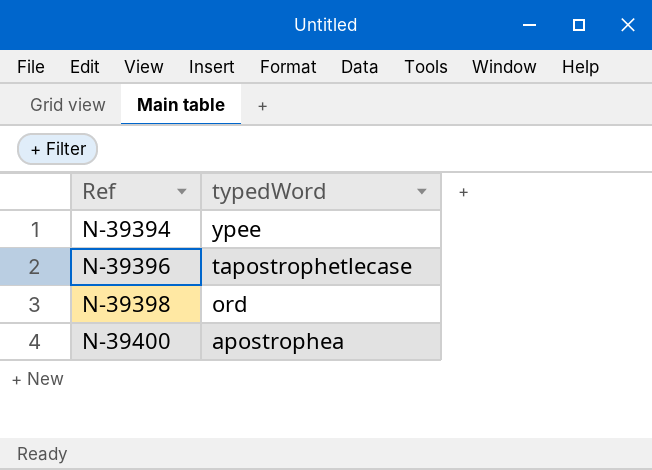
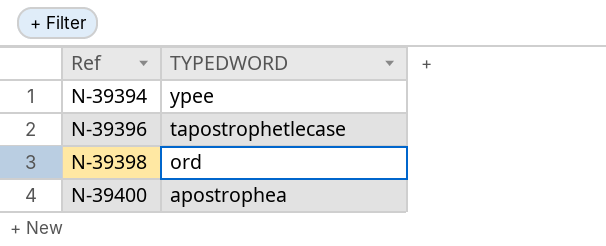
column name: typedWord -> TYPEDWORD

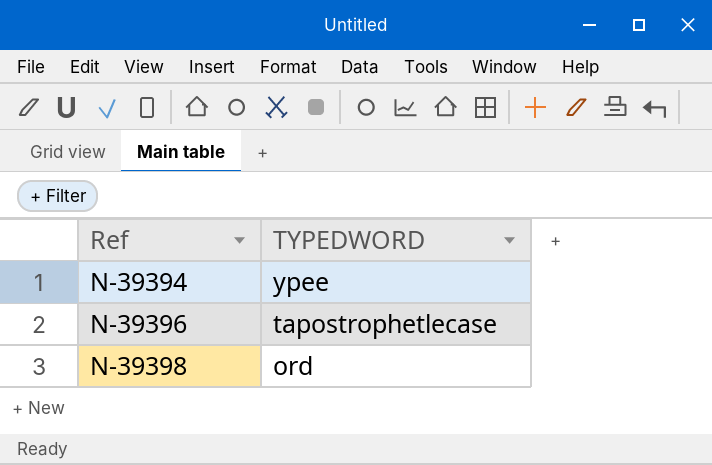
row N-39400: apostrophea -> none

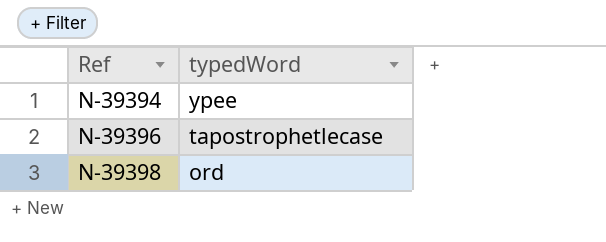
column name: TYPEDWORD -> typedWord

